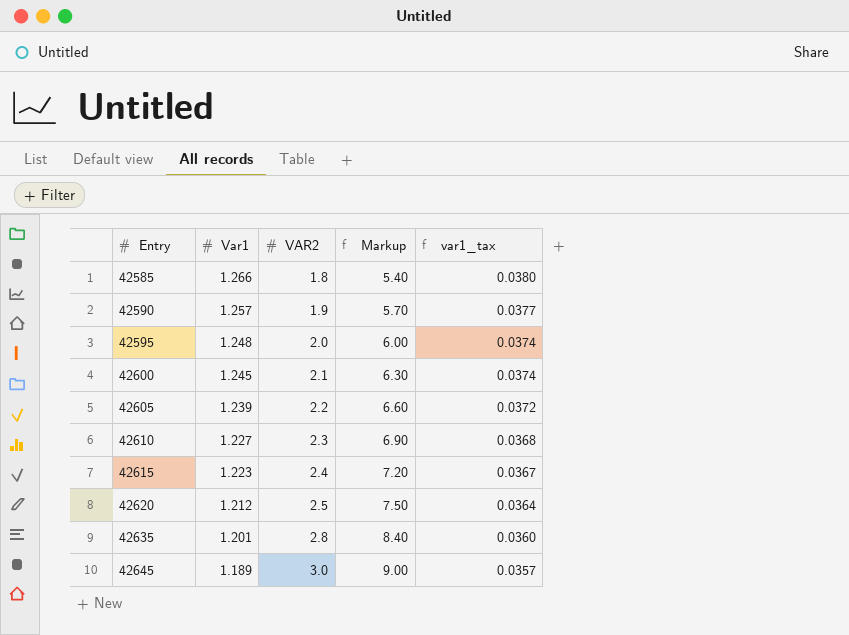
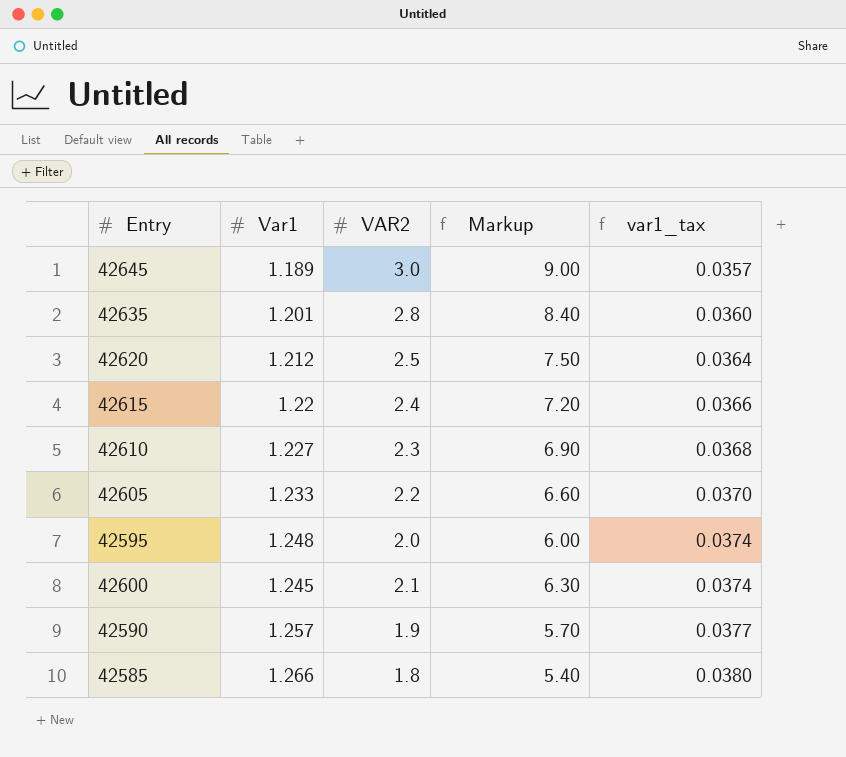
row order: Entry ascending -> var1_tax ascending
42615 | Var1: 1.223 -> 1.22
42615 | var1_tax: 0.0367 -> 0.0366
42605 | Var1: 1.239 -> 1.233
42605 | var1_tax: 0.0372 -> 0.0370

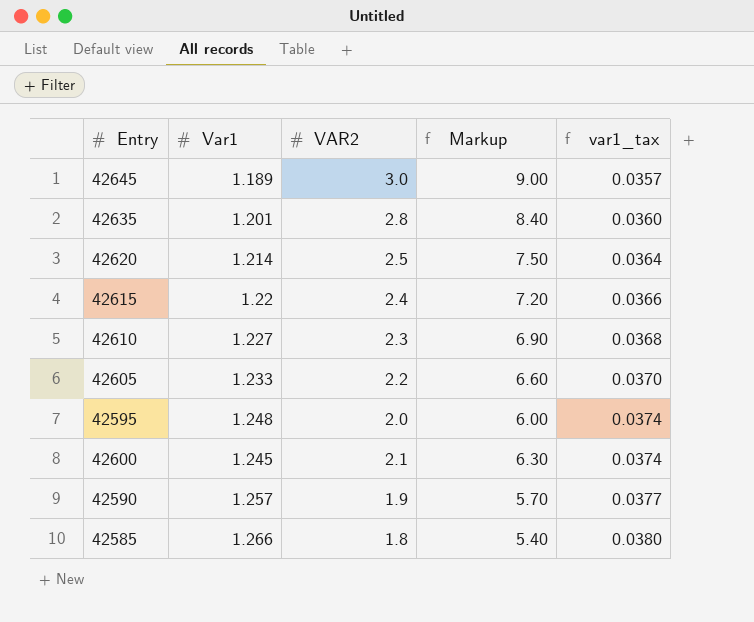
42620 | Var1: 1.212 -> 1.214

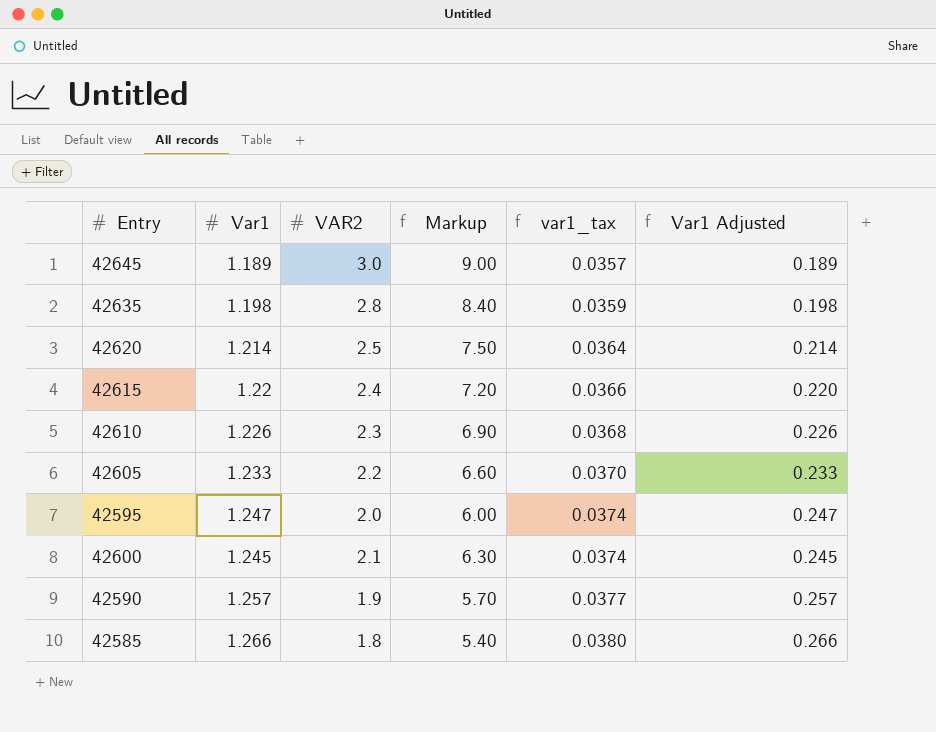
column Var1 Adjusted | formula: none -> [Var1] - 1
42635 | Var1: 1.201 -> 1.198
42635 | var1_tax: 0.0360 -> 0.0359
42610 | Var1: 1.227 -> 1.226
42595 | Var1: 1.248 -> 1.247

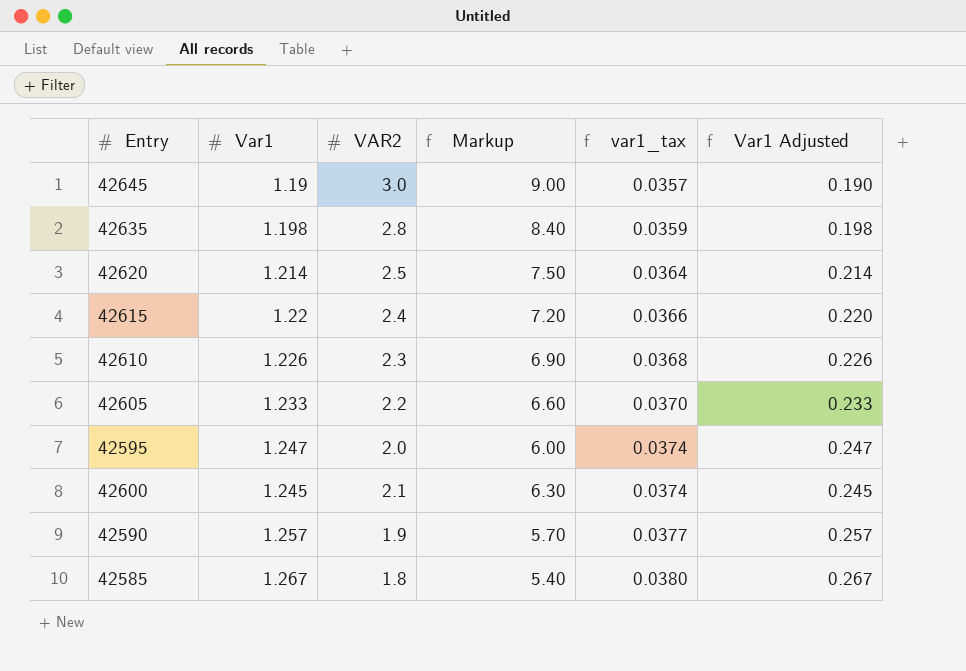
42645 | Var1: 1.189 -> 1.19
42645 | Var1 Adjusted: 0.189 -> 0.190
42585 | Var1: 1.266 -> 1.267
42585 | Var1 Adjusted: 0.266 -> 0.267

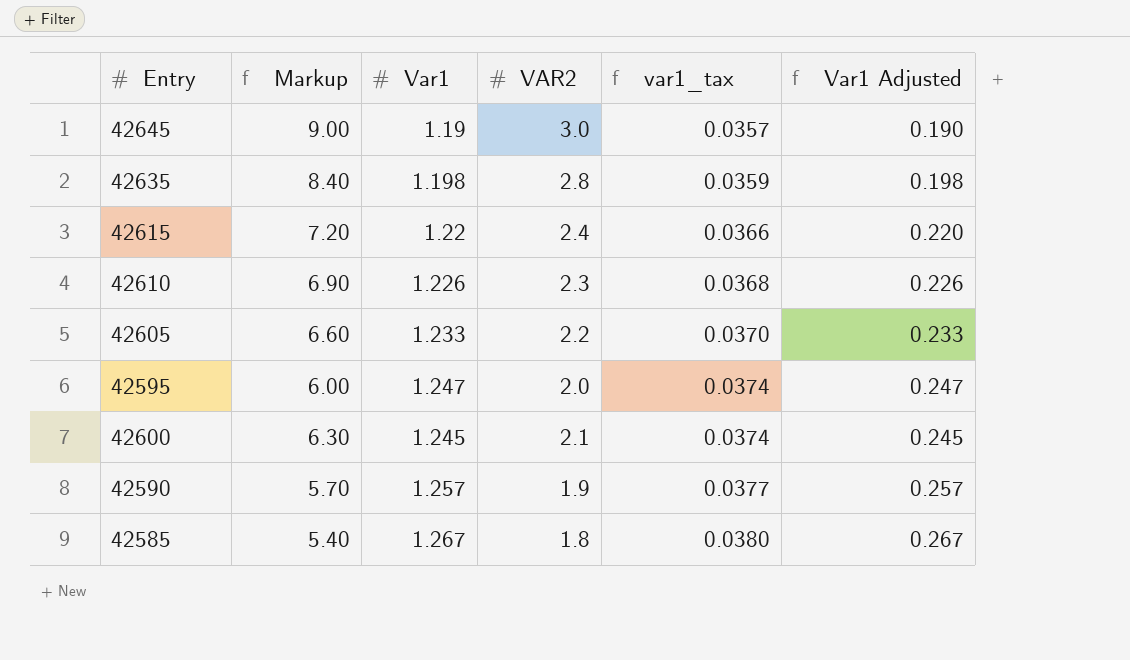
column Markup | position: 4 -> 2
row 42620: 1.214 | 2.5 | 7.50 | 0.0364 | 0.214 -> none

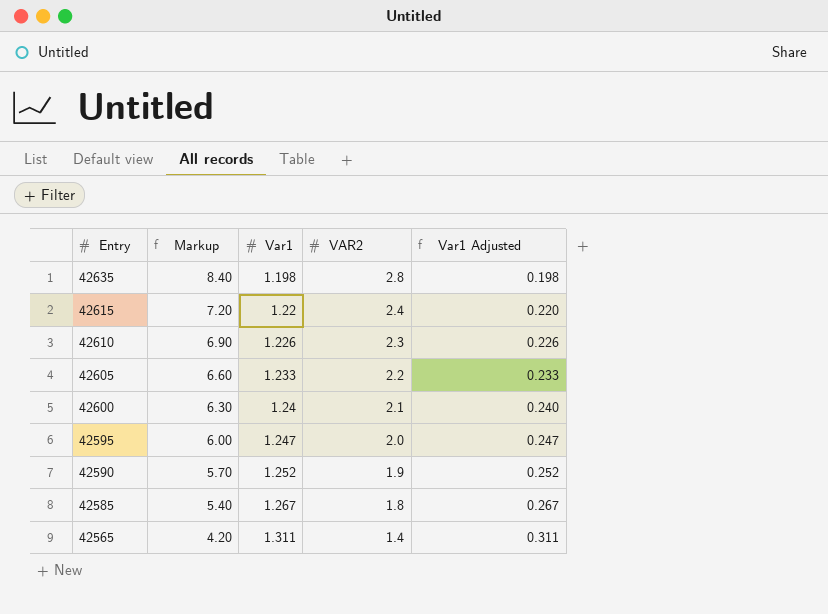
row order: var1_tax ascending -> Entry descending
column var1_tax | formula: [Var1] * 0.03 -> none
row 42645: 9.00 | 1.19 | 3.0 | 0.0357 | 0.190 -> none
42600 | Var1: 1.245 -> 1.24
42600 | Var1 Adjusted: 0.245 -> 0.240
42590 | Var1: 1.257 -> 1.252
42590 | Var1 Adjusted: 0.257 -> 0.252
row 42565: none -> 4.20 | 1.311 | 1.4 | 0.311

